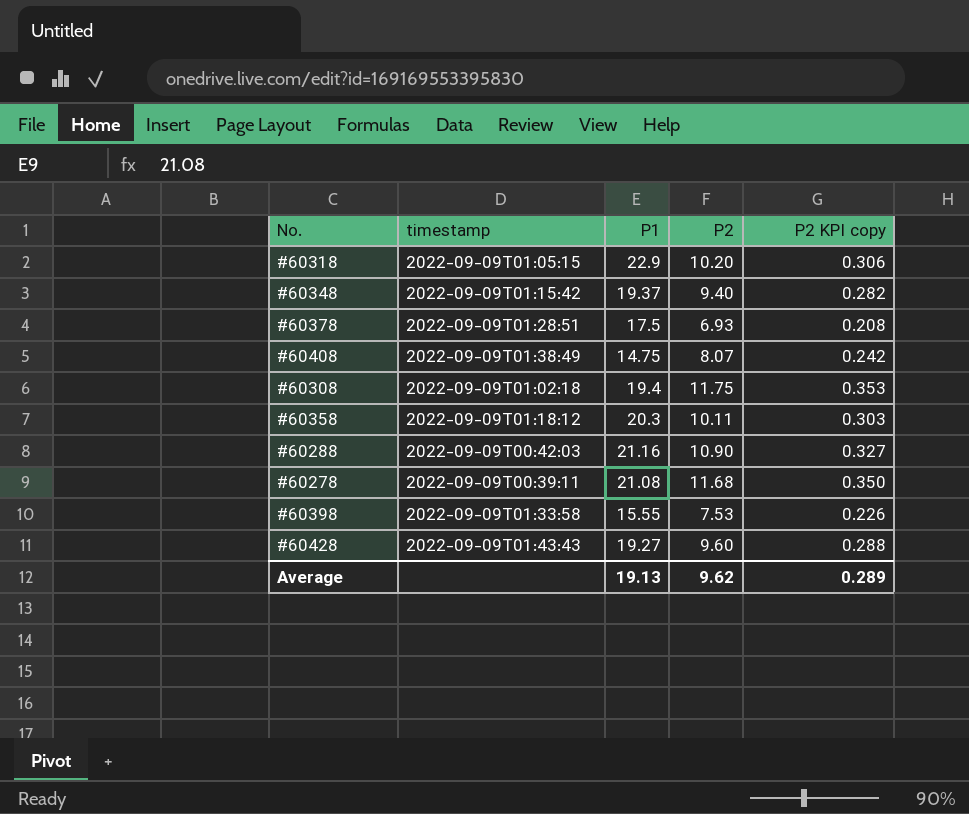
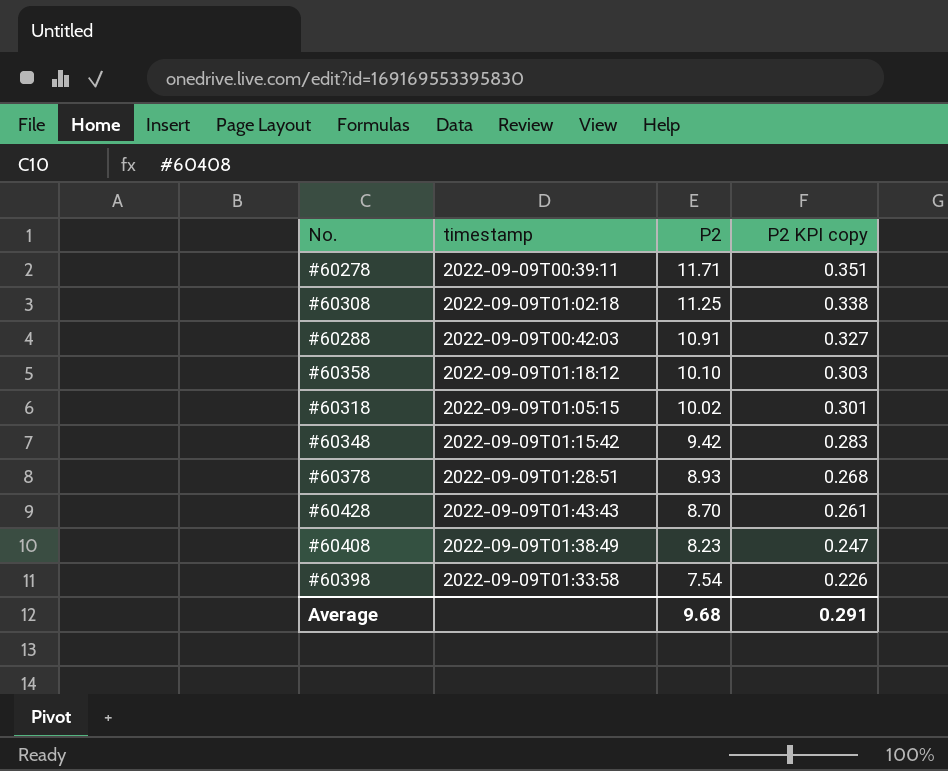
row order: none -> P2 descending
column P1 | position: 3 -> none
#60278 | P2: 11.68 -> 11.71
#60278 | P2 KPI copy: 0.350 -> 0.351
#60308 | P2: 11.75 -> 11.25
#60308 | P2 KPI copy: 0.353 -> 0.338
#60288 | P2: 10.90 -> 10.91
#60358 | P2: 10.11 -> 10.10
#60318 | P2: 10.20 -> 10.02
#60318 | P2 KPI copy: 0.306 -> 0.301
#60348 | P2: 9.40 -> 9.42
#60348 | P2 KPI copy: 0.282 -> 0.283
#60378 | P2: 6.93 -> 8.93
#60378 | P2 KPI copy: 0.208 -> 0.268
#60428 | P2: 9.60 -> 8.70
#60428 | P2 KPI copy: 0.288 -> 0.261
#60408 | P2: 8.07 -> 8.23
#60408 | P2 KPI copy: 0.242 -> 0.247
#60398 | P2: 7.53 -> 7.54
Average | P2: 9.62 -> 9.68
Average | P2 KPI copy: 0.289 -> 0.291

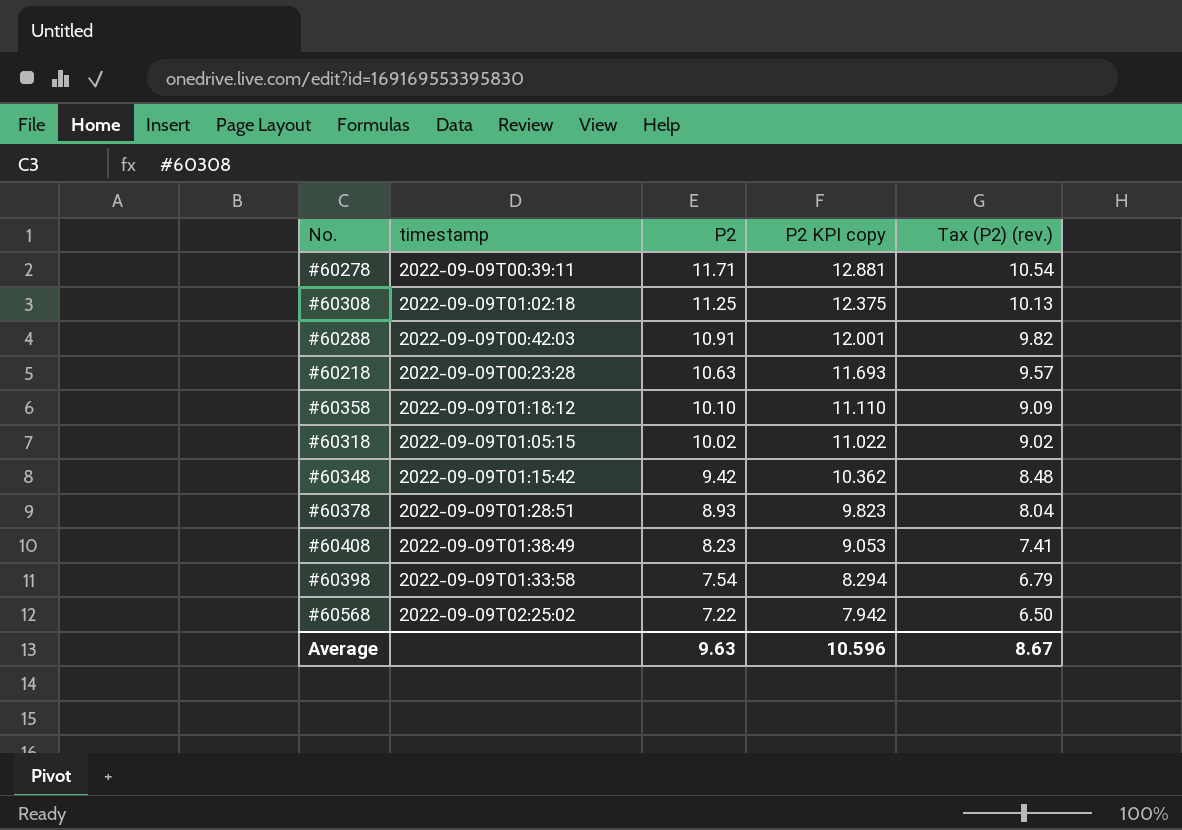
column P2 KPI copy | formula: [P2] * 0.03 -> [P2] * 1.1
column Tax (P2) (rev.) | formula: none -> [P2] * 0.9
row #60428: 2022-09-09T01:43:43 | 8.70 | 0.261 -> none
row #60218: none -> 2022-09-09T00:23:28 | 10.63 | 11.693 | 9.57
row #60568: none -> 2022-09-09T02:25:02 | 7.22 | 7.942 | 6.50
Average | P2: 9.68 -> 9.63
Average | P2 KPI copy: 0.291 -> 10.596

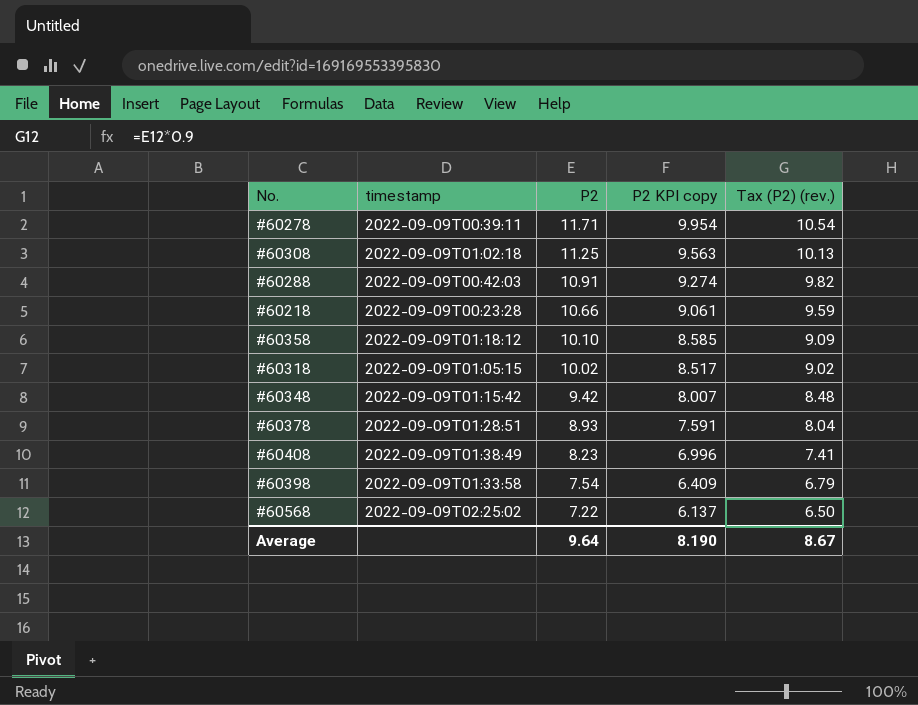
column P2 KPI copy | formula: [P2] * 1.1 -> [P2] * 0.85
#60218 | P2: 10.63 -> 10.66
#60218 | Tax (P2) (rev.): 9.57 -> 9.59
Average | P2: 9.63 -> 9.64
Average | P2 KPI copy: 10.596 -> 8.190

